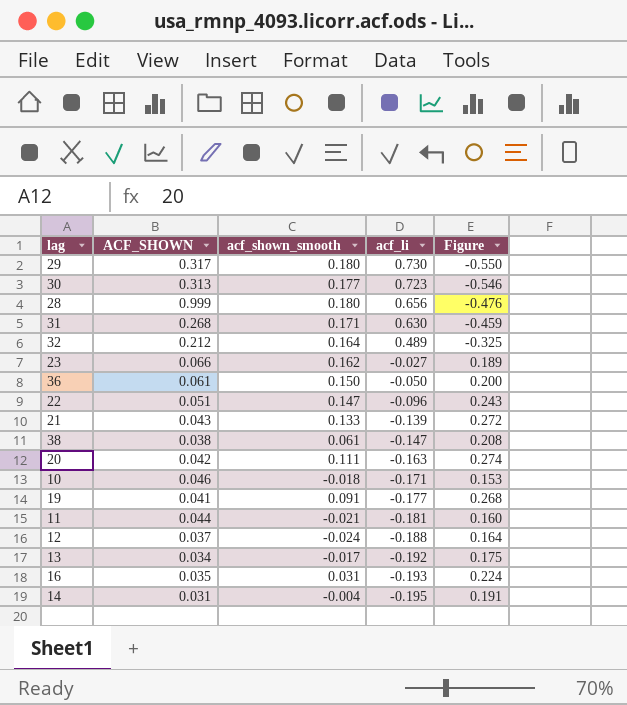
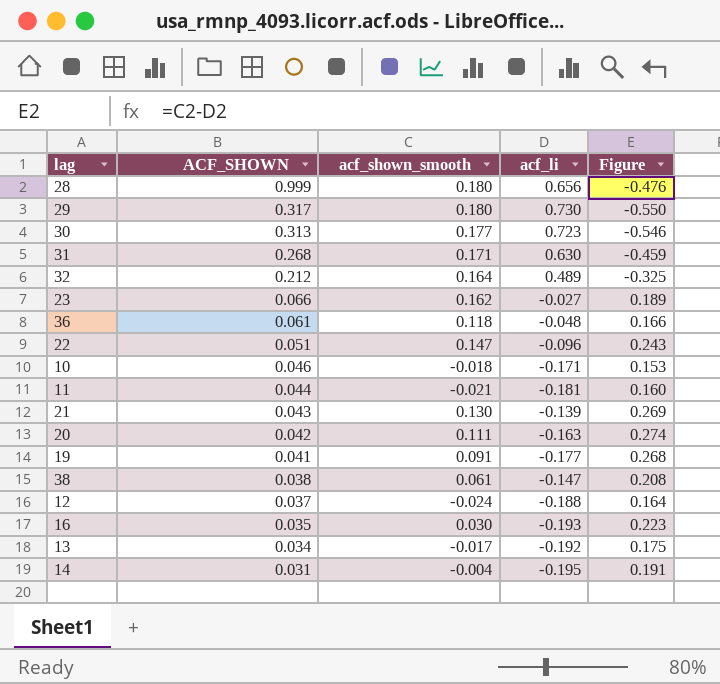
row order: acf_li descending -> ACF_SHOWN descending
36 | acf_shown_smooth: 0.150 -> 0.118
36 | acf_li: -0.050 -> -0.048
36 | Figure: 0.200 -> 0.166
21 | acf_shown_smooth: 0.133 -> 0.130
21 | Figure: 0.272 -> 0.269
16 | acf_shown_smooth: 0.031 -> 0.030
16 | Figure: 0.224 -> 0.223

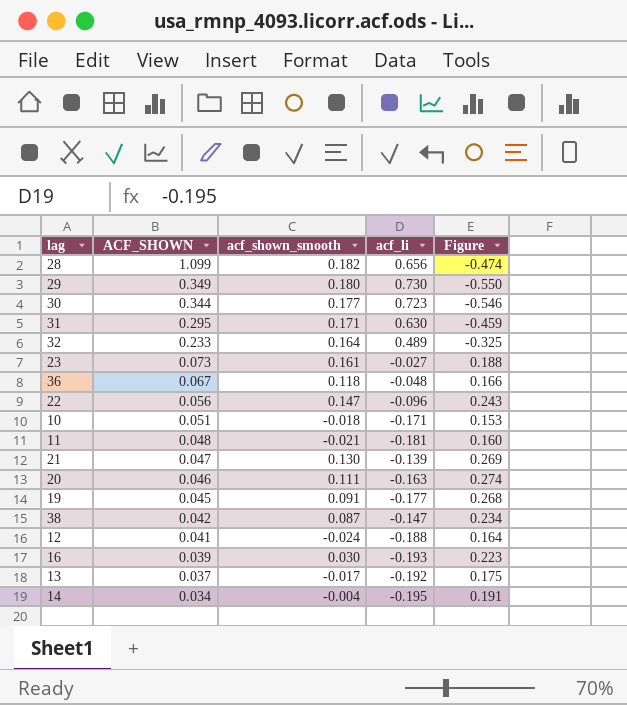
28 | ACF_SHOWN: 0.999 -> 1.099
28 | acf_shown_smooth: 0.180 -> 0.182
28 | Figure: -0.476 -> -0.474
29 | ACF_SHOWN: 0.317 -> 0.349
30 | ACF_SHOWN: 0.313 -> 0.344
31 | ACF_SHOWN: 0.268 -> 0.295
32 | ACF_SHOWN: 0.212 -> 0.233
23 | ACF_SHOWN: 0.066 -> 0.073
23 | acf_shown_smooth: 0.162 -> 0.161
23 | Figure: 0.189 -> 0.188
36 | ACF_SHOWN: 0.061 -> 0.067
22 | ACF_SHOWN: 0.051 -> 0.056
10 | ACF_SHOWN: 0.046 -> 0.051
11 | ACF_SHOWN: 0.044 -> 0.048
21 | ACF_SHOWN: 0.043 -> 0.047
20 | ACF_SHOWN: 0.042 -> 0.046
19 | ACF_SHOWN: 0.041 -> 0.045
38 | ACF_SHOWN: 0.038 -> 0.042
38 | acf_shown_smooth: 0.061 -> 0.087
38 | Figure: 0.208 -> 0.234
12 | ACF_SHOWN: 0.037 -> 0.041
16 | ACF_SHOWN: 0.035 -> 0.039
13 | ACF_SHOWN: 0.034 -> 0.037
14 | ACF_SHOWN: 0.031 -> 0.034

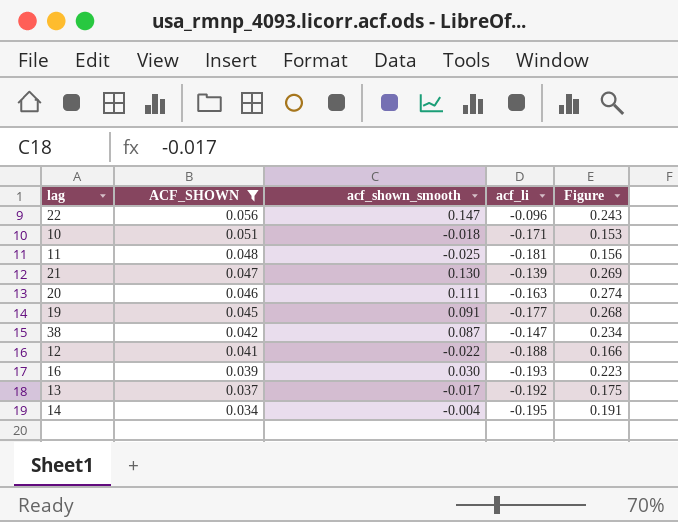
filter: none -> ACF_SHOWN <= 0.056
11 | acf_shown_smooth: -0.021 -> -0.025
11 | Figure: 0.160 -> 0.156
12 | acf_shown_smooth: -0.024 -> -0.022
12 | Figure: 0.164 -> 0.166

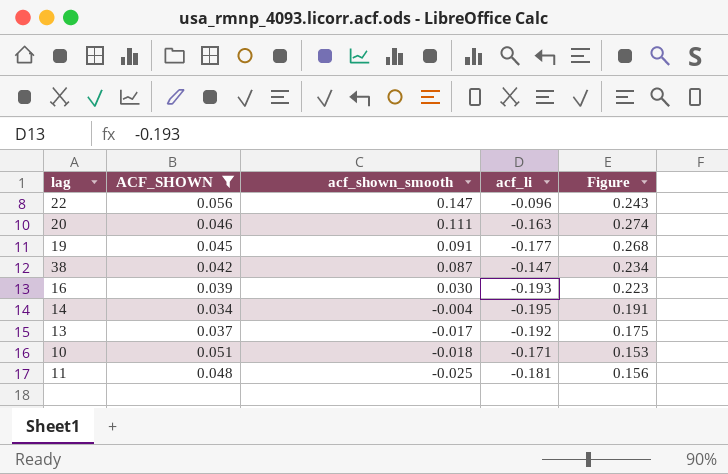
row order: ACF_SHOWN descending -> acf_shown_smooth descending
row 21: 0.047 | 0.130 | -0.139 | 0.269 -> none
row 12: 0.041 | -0.022 | -0.188 | 0.166 -> none

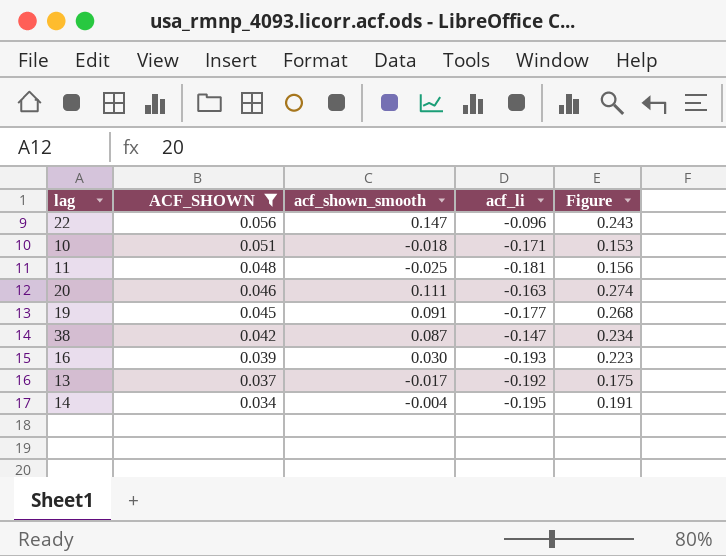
row order: acf_shown_smooth descending -> ACF_SHOWN descending

